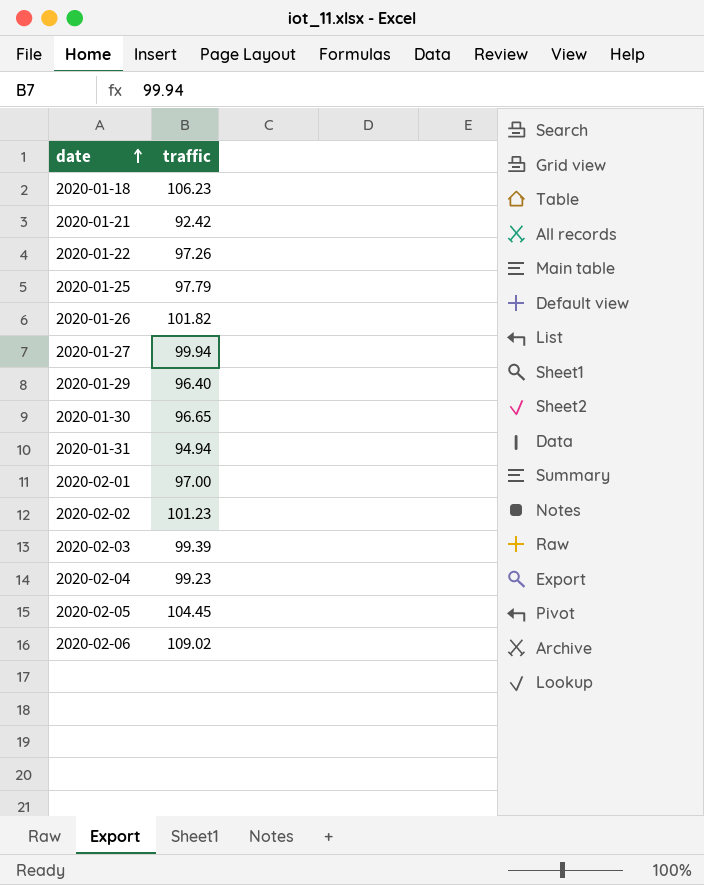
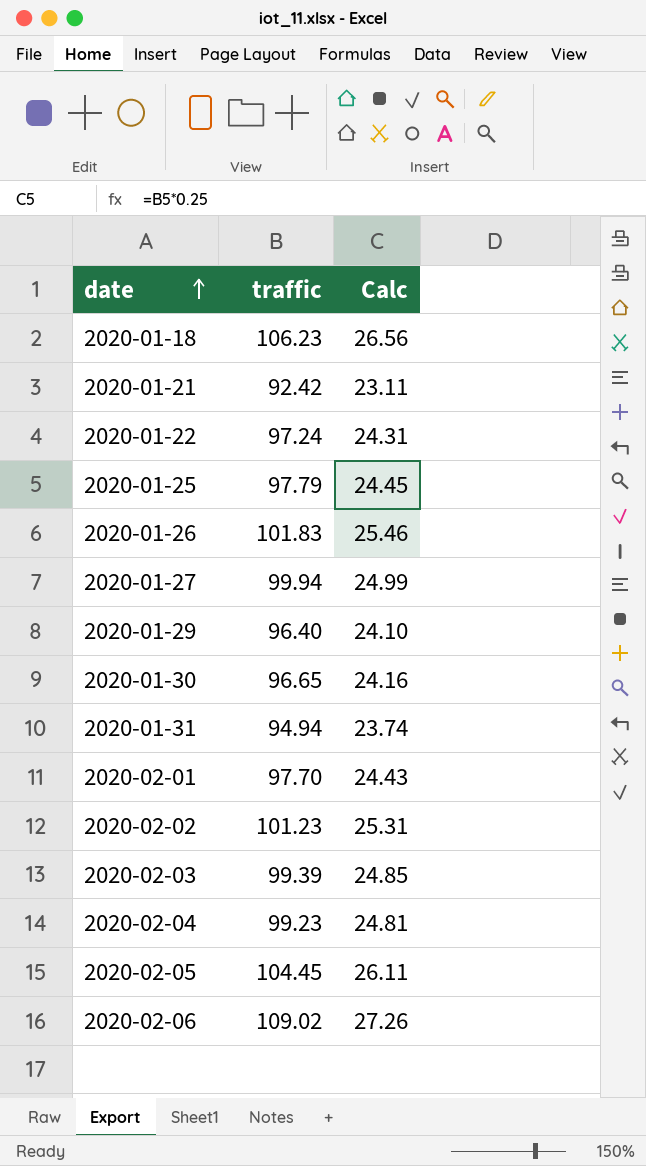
column Calc | formula: none -> [traffic] * 0.25
2020-01-22 | traffic: 97.26 -> 97.24
2020-01-26 | traffic: 101.82 -> 101.83
2020-02-01 | traffic: 97.00 -> 97.70

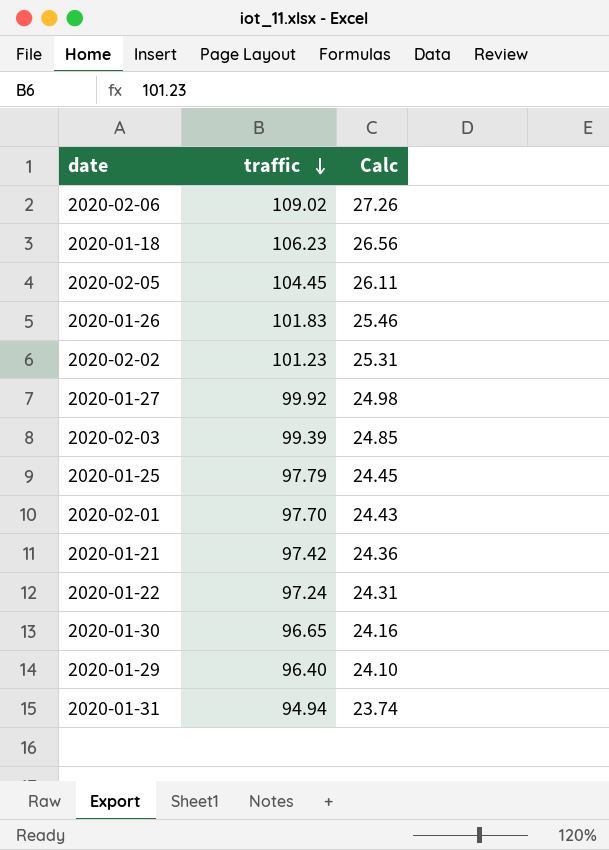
row order: date ascending -> traffic descending
row 2020-02-04: 99.23 | 24.81 -> none
2020-01-27 | traffic: 99.94 -> 99.92
2020-01-27 | Calc: 24.99 -> 24.98
2020-01-21 | traffic: 92.42 -> 97.42
2020-01-21 | Calc: 23.11 -> 24.36

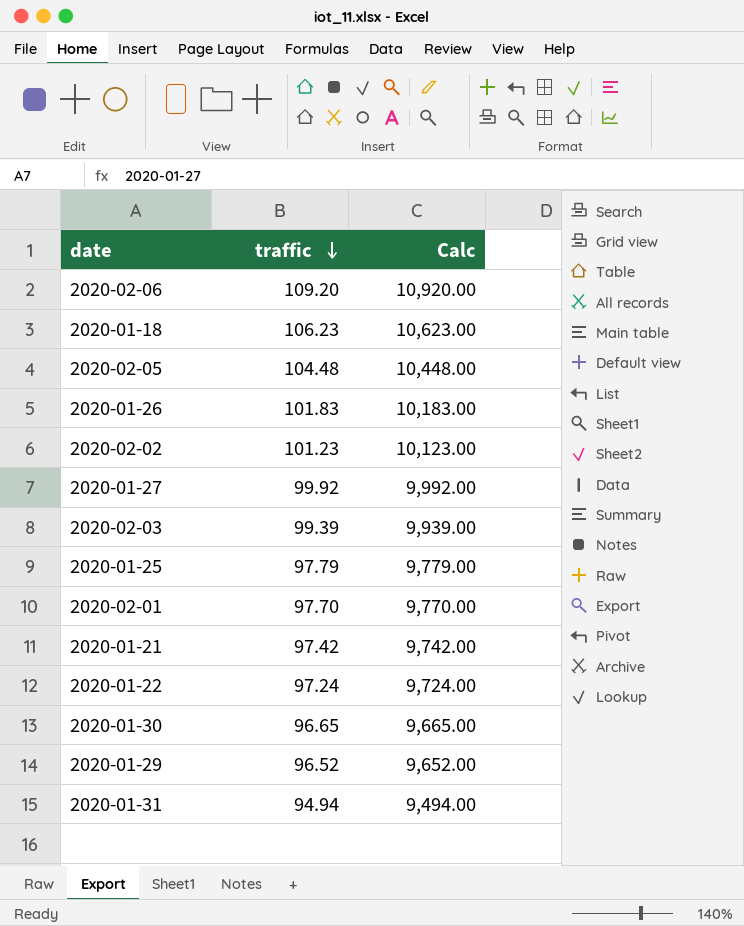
column Calc | formula: [traffic] * 0.25 -> [traffic] * 100
2020-02-06 | traffic: 109.02 -> 109.20
2020-02-05 | traffic: 104.45 -> 104.48
2020-01-29 | traffic: 96.40 -> 96.52

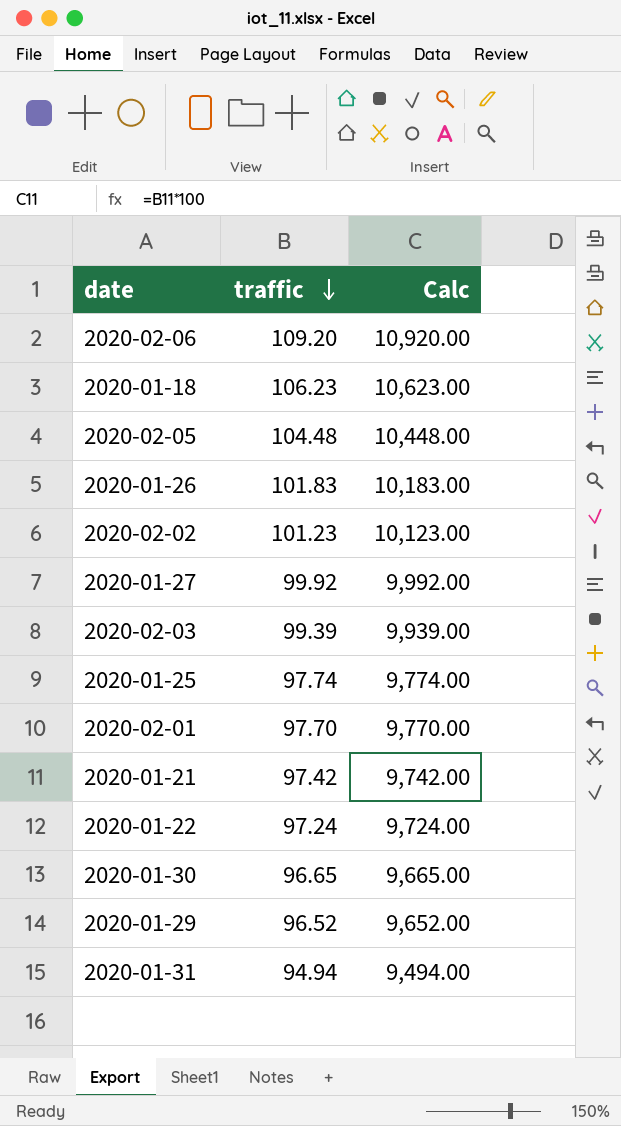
2020-01-25 | traffic: 97.79 -> 97.74
2020-01-25 | Calc: 9,779.00 -> 9,774.00

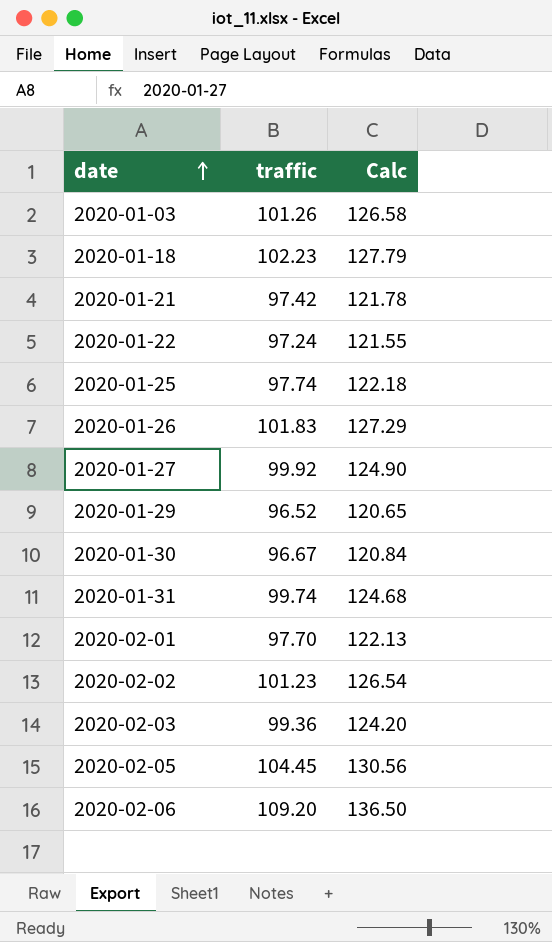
row order: traffic descending -> date ascending
column Calc | formula: [traffic] * 100 -> [traffic] * 1.25
row 2020-01-03: none -> 101.26 | 126.58
2020-01-18 | traffic: 106.23 -> 102.23
2020-01-30 | traffic: 96.65 -> 96.67
2020-01-31 | traffic: 94.94 -> 99.74
2020-02-03 | traffic: 99.39 -> 99.36
2020-02-05 | traffic: 104.48 -> 104.45

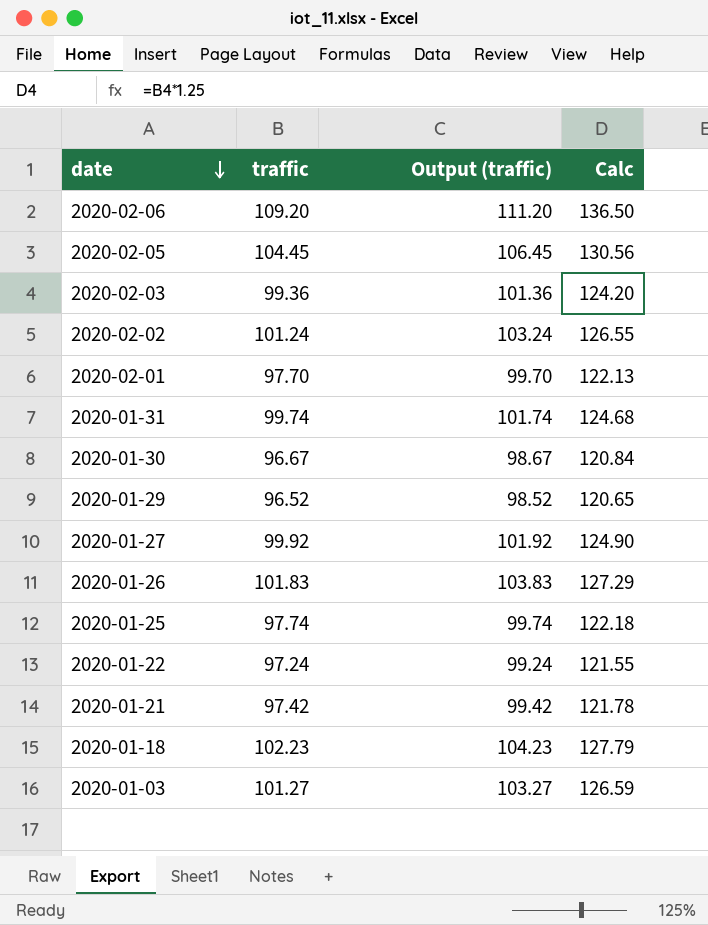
row order: date ascending -> date descending
column Output (traffic) | formula: none -> [traffic] + 2
2020-02-02 | traffic: 101.23 -> 101.24
2020-02-02 | Calc: 126.54 -> 126.55
2020-01-03 | traffic: 101.26 -> 101.27
2020-01-03 | Calc: 126.58 -> 126.59

